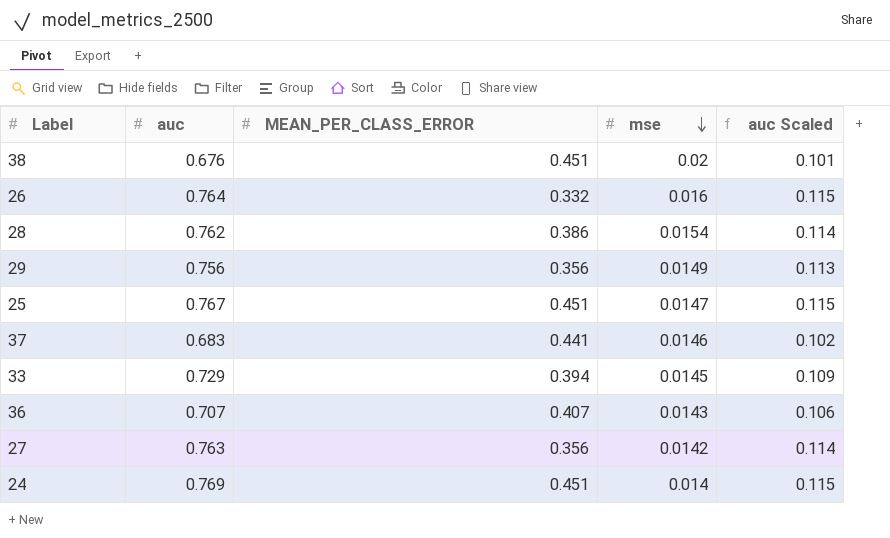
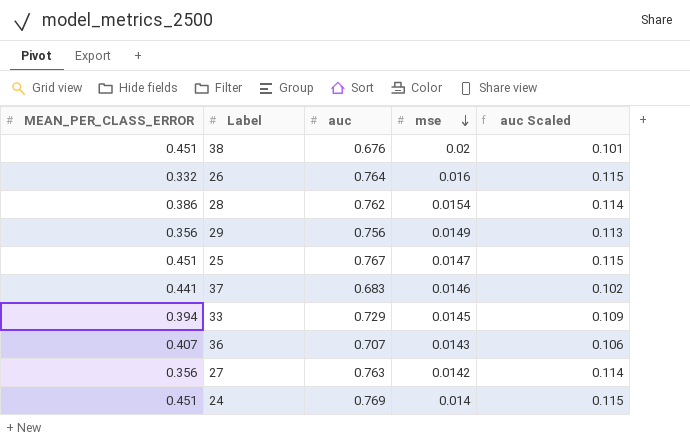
column MEAN_PER_CLASS_ERROR | position: 3 -> 1

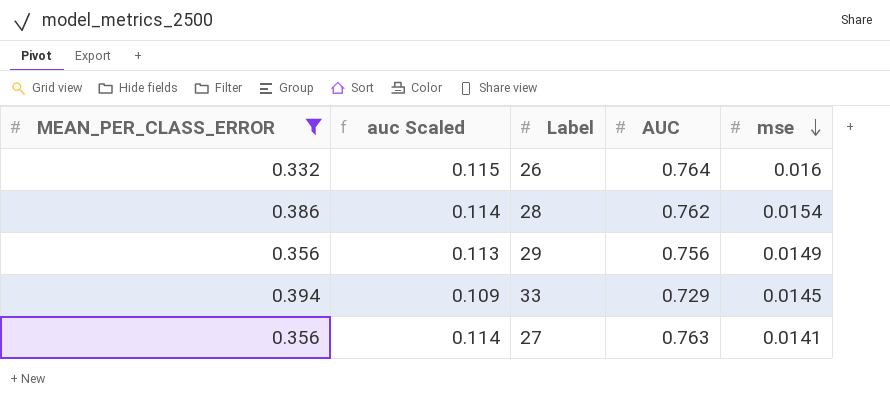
filter: none -> MEAN_PER_CLASS_ERROR <= 0.394
column auc Scaled | position: 5 -> 2
column name: auc -> AUC
27 | mse: 0.0142 -> 0.0141

